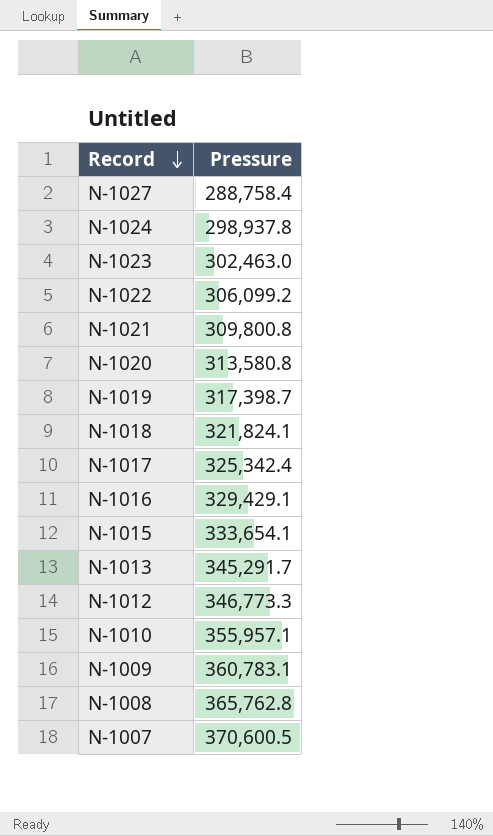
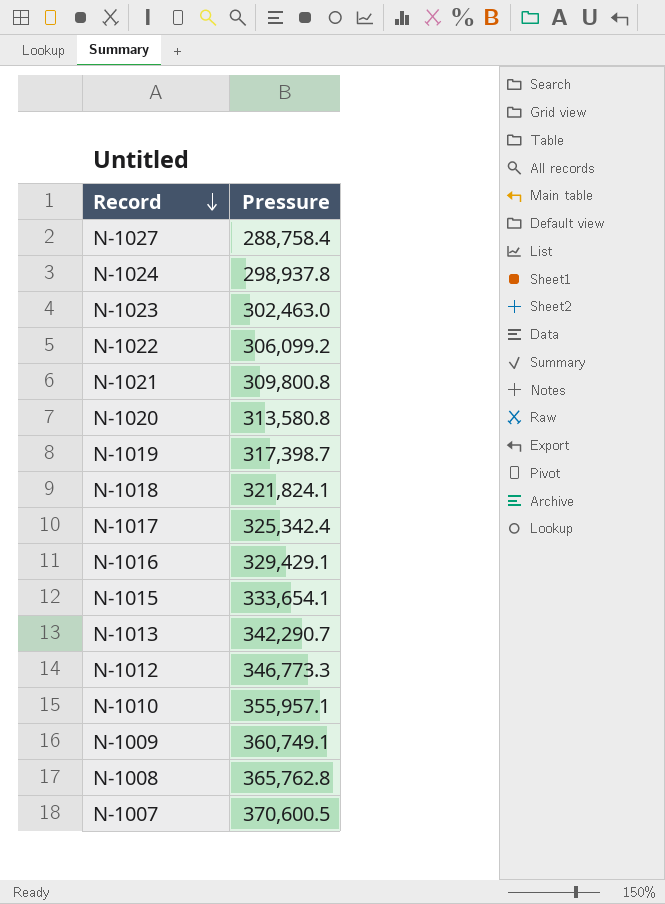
N-1013 | Pressure: 345,291.7 -> 342,290.7
N-1009 | Pressure: 360,783.1 -> 360,749.1

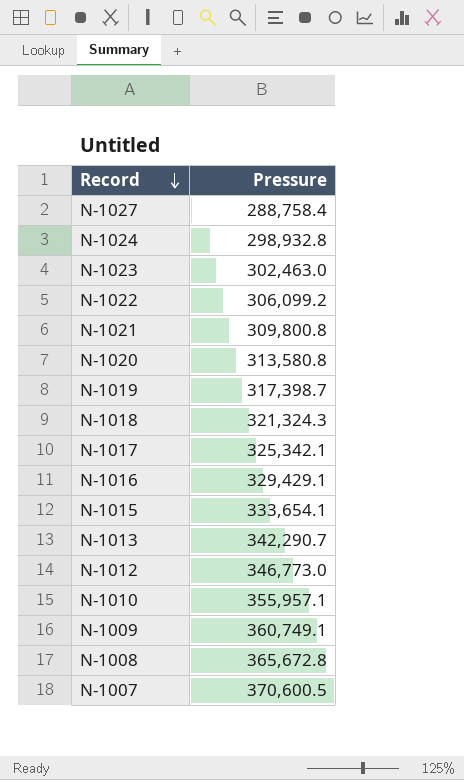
N-1024 | Pressure: 298,937.8 -> 298,932.8
N-1018 | Pressure: 321,824.1 -> 321,324.3
N-1017 | Pressure: 325,342.4 -> 325,342.1
N-1012 | Pressure: 346,773.3 -> 346,773.0
N-1008 | Pressure: 365,762.8 -> 365,672.8

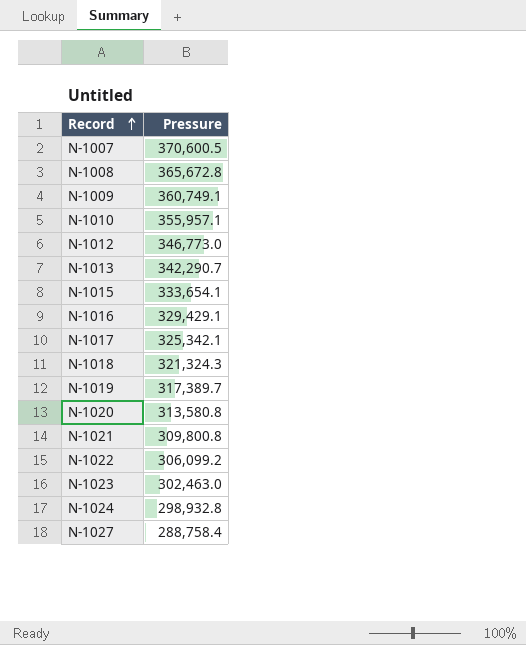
row order: Record descending -> Record ascending
N-1019 | Pressure: 317,398.7 -> 317,389.7

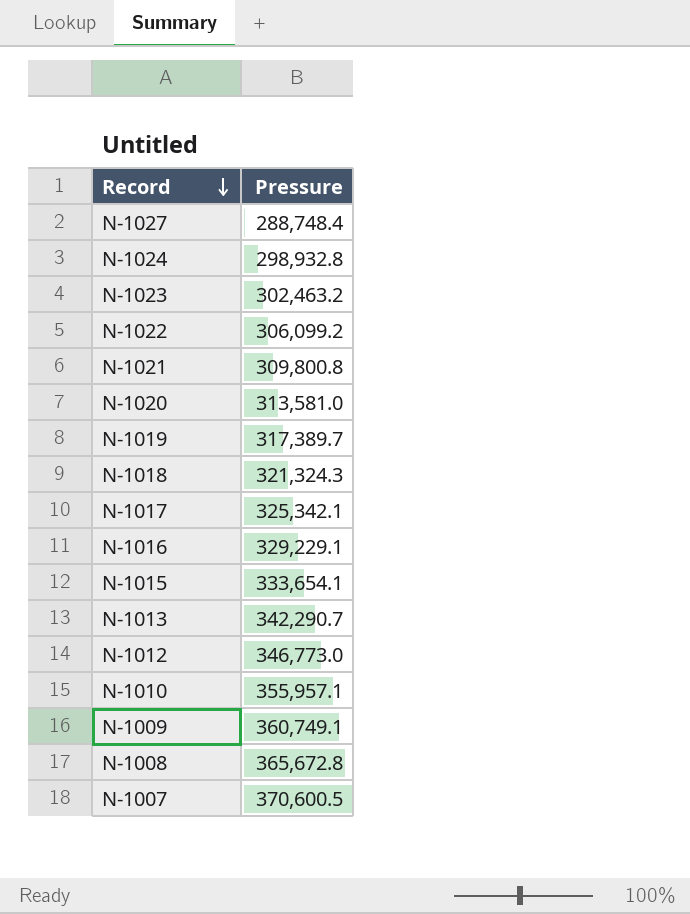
row order: Record ascending -> Record descending
N-1027 | Pressure: 288,758.4 -> 288,748.4
N-1023 | Pressure: 302,463.0 -> 302,463.2
N-1020 | Pressure: 313,580.8 -> 313,581.0
N-1016 | Pressure: 329,429.1 -> 329,229.1

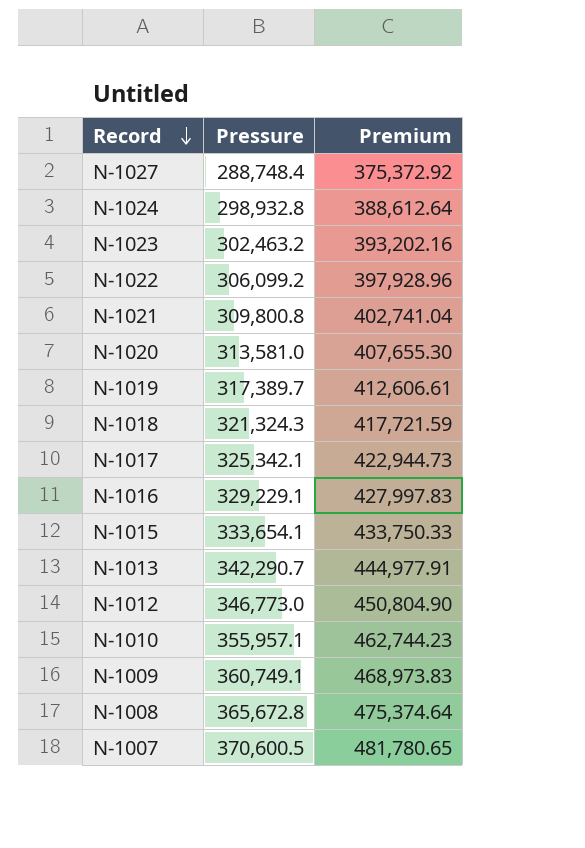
column Premium | formula: none -> [Pressure] * 1.3

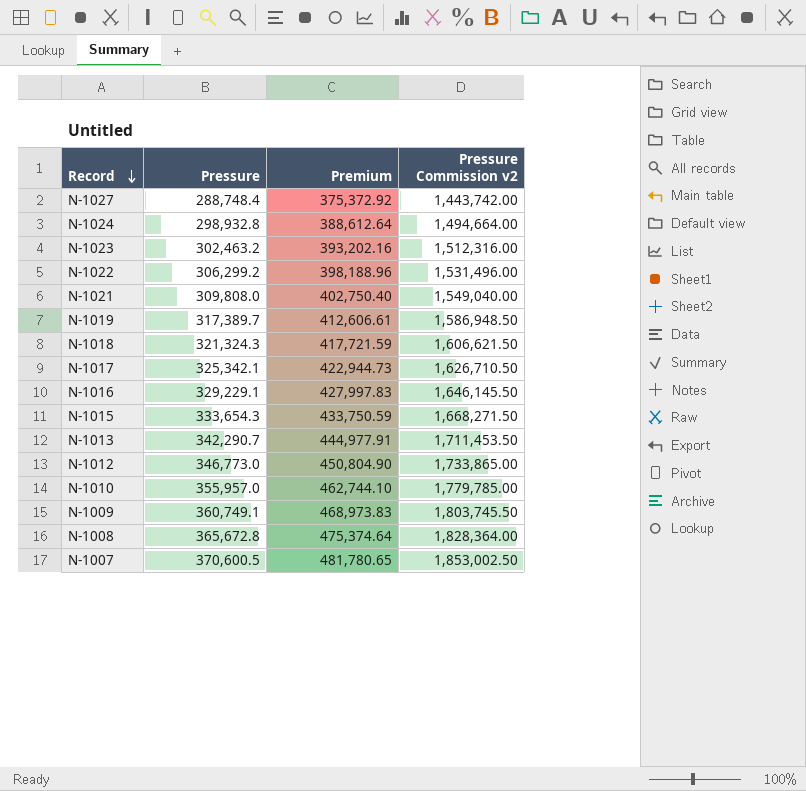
column Pressure Commission v2 | formula: none -> [Pressure] * 5
row N-1020: 313,581.0 | 407,655.30 -> none
N-1022 | Pressure: 306,099.2 -> 306,299.2
N-1022 | Premium: 397,928.96 -> 398,188.96
N-1021 | Pressure: 309,800.8 -> 309,808.0
N-1021 | Premium: 402,741.04 -> 402,750.40
N-1015 | Pressure: 333,654.1 -> 333,654.3
N-1015 | Premium: 433,750.33 -> 433,750.59
N-1010 | Pressure: 355,957.1 -> 355,957.0
N-1010 | Premium: 462,744.23 -> 462,744.10

